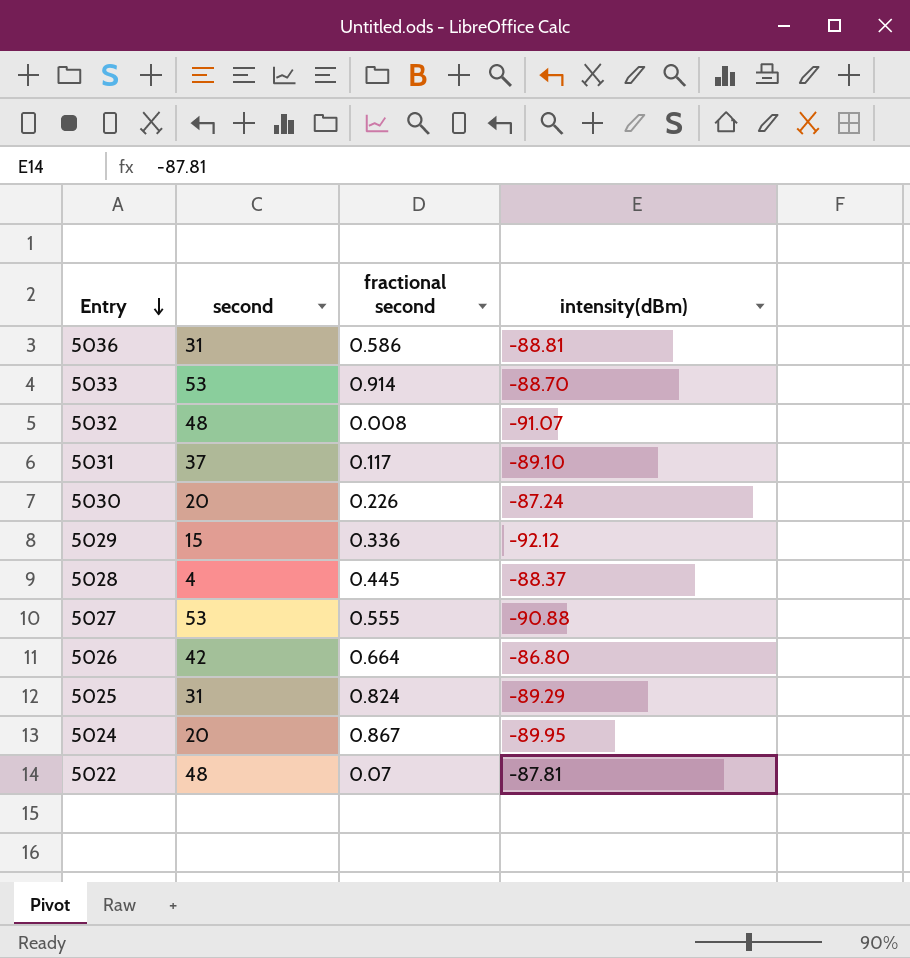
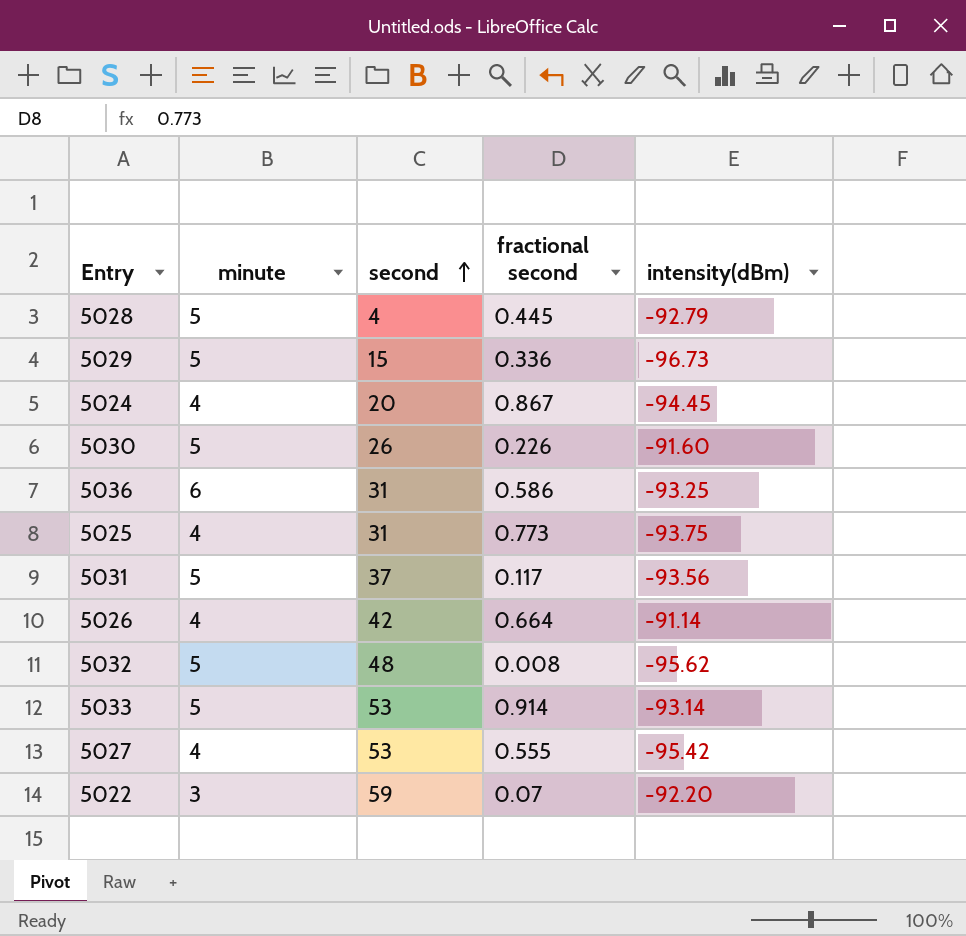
row order: Entry descending -> second ascending
column minute | position: none -> 2
5028 | intensity(dBm): -88.37 -> -92.79
5029 | intensity(dBm): -92.12 -> -96.73
5024 | intensity(dBm): -89.95 -> -94.45
5030 | second: 20 -> 26
5030 | intensity(dBm): -87.24 -> -91.60
5036 | intensity(dBm): -88.81 -> -93.25
5025 | fractional second: 0.824 -> 0.773
5025 | intensity(dBm): -89.29 -> -93.75
5031 | intensity(dBm): -89.10 -> -93.56
5026 | intensity(dBm): -86.80 -> -91.14
5032 | intensity(dBm): -91.07 -> -95.62
5033 | intensity(dBm): -88.70 -> -93.14
5027 | intensity(dBm): -90.88 -> -95.42
5022 | second: 48 -> 59
5022 | intensity(dBm): -87.81 -> -92.20

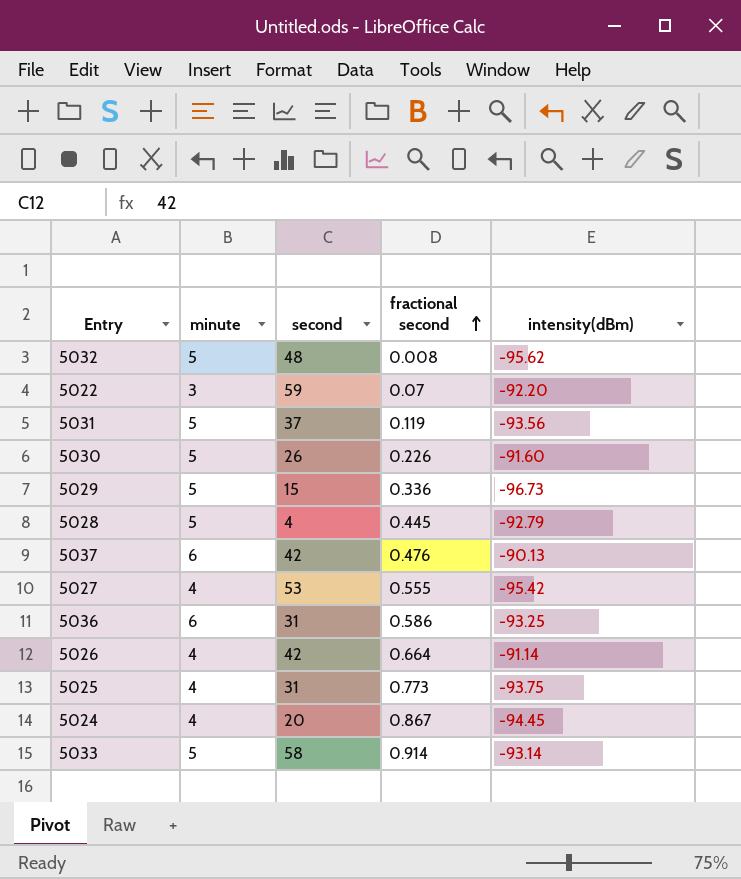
row order: second ascending -> fractional second ascending
5031 | fractional second: 0.117 -> 0.119
row 5037: none -> 6 | 42 | 0.476 | -90.13
5033 | second: 53 -> 58

